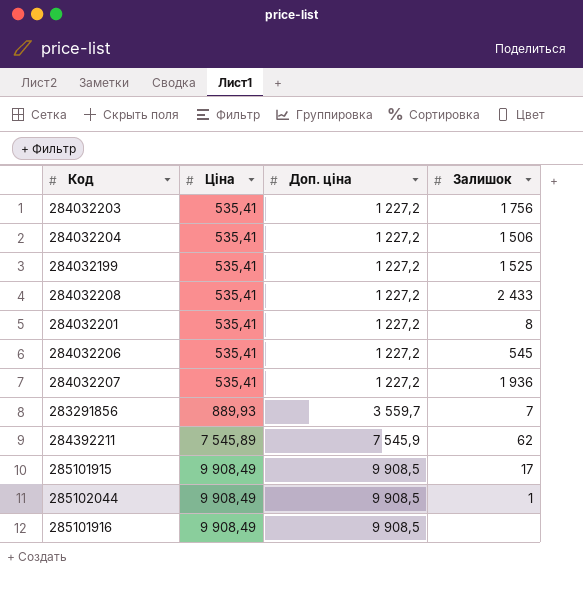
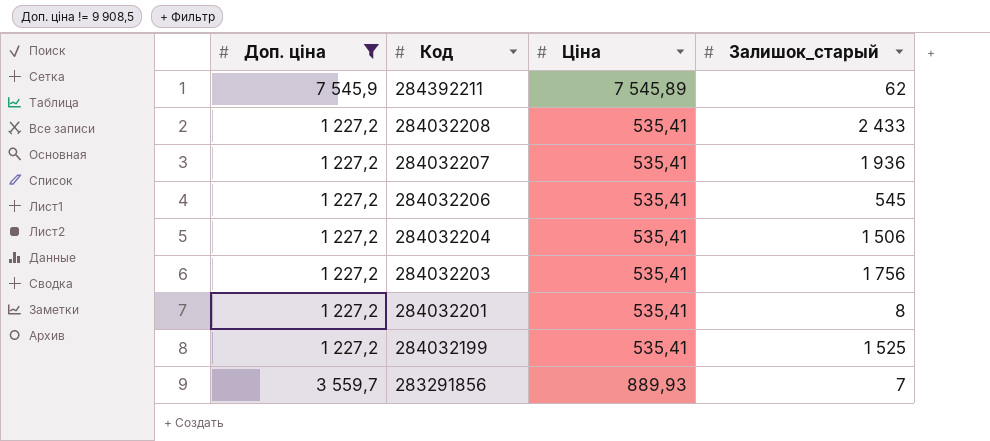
filter: none -> Доп. ціна != 9 908,5
row order: Ціна ascending -> Код descending
column Доп. ціна | position: 3 -> 1
column name: Залишок -> Залишок_старый

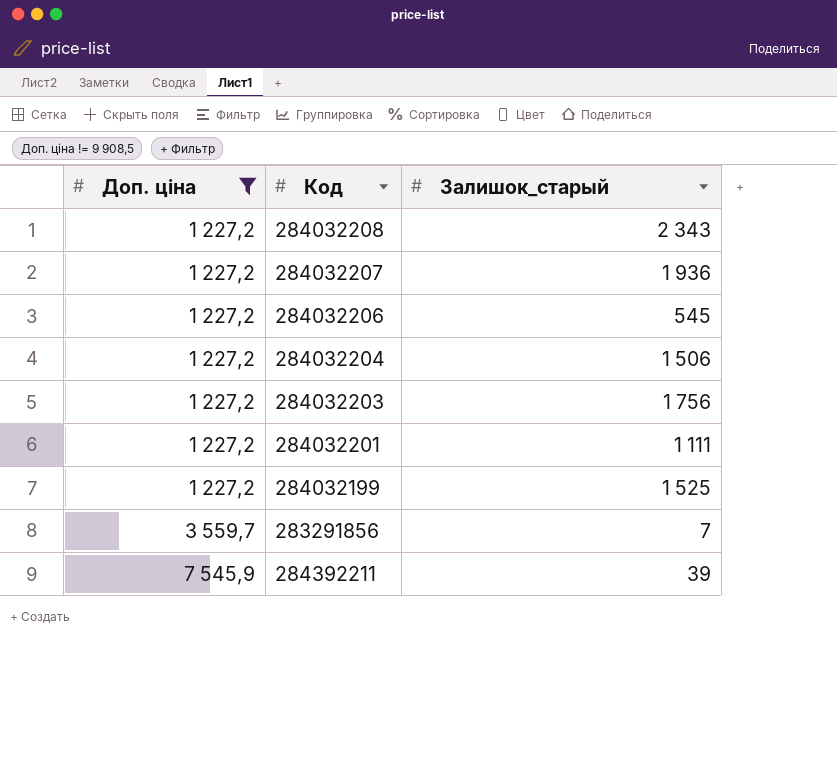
row order: Код descending -> Доп. ціна ascending
column Ціна | position: 3 -> none
284032208 | Залишок_старый: 2 433 -> 2 343
284032201 | Залишок_старый: 8 -> 1 111
284392211 | Залишок_старый: 62 -> 39

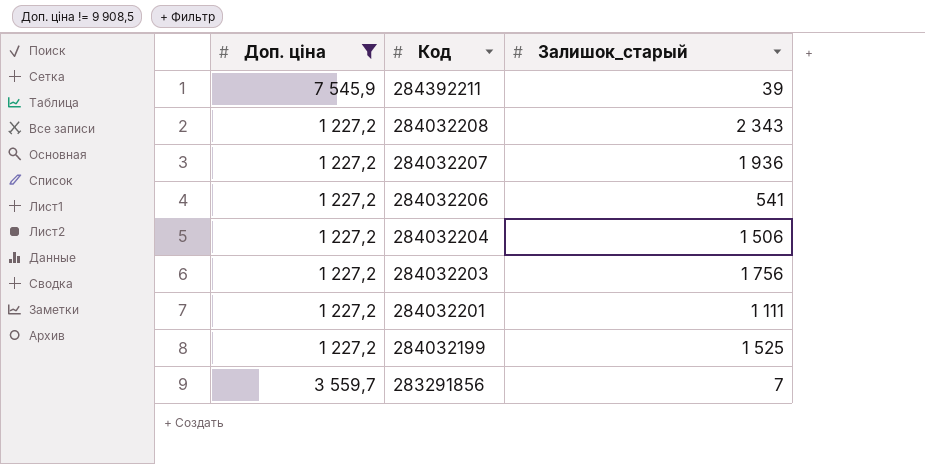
row order: Доп. ціна ascending -> Код descending
284032206 | Залишок_старый: 545 -> 541

